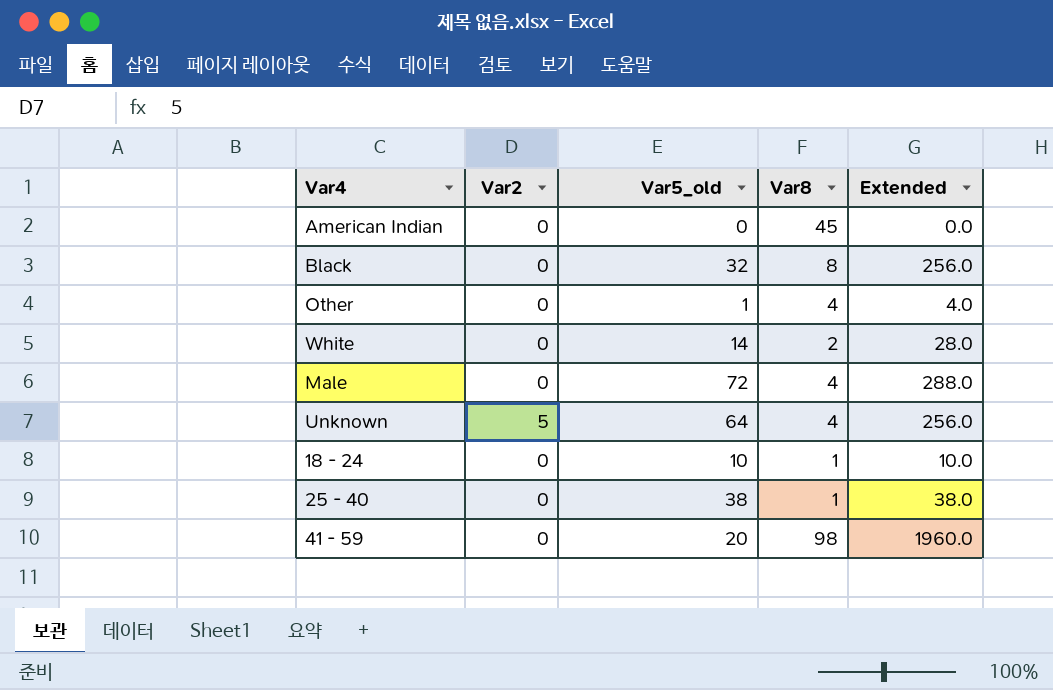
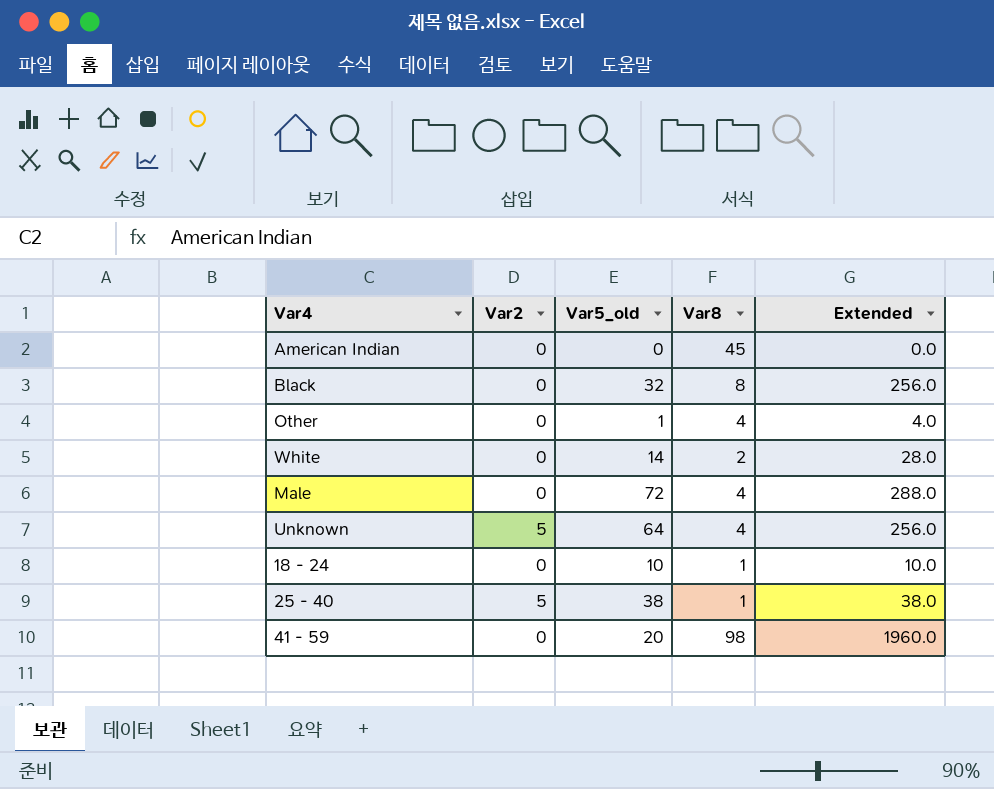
25 - 40 | Var2: 0 -> 5

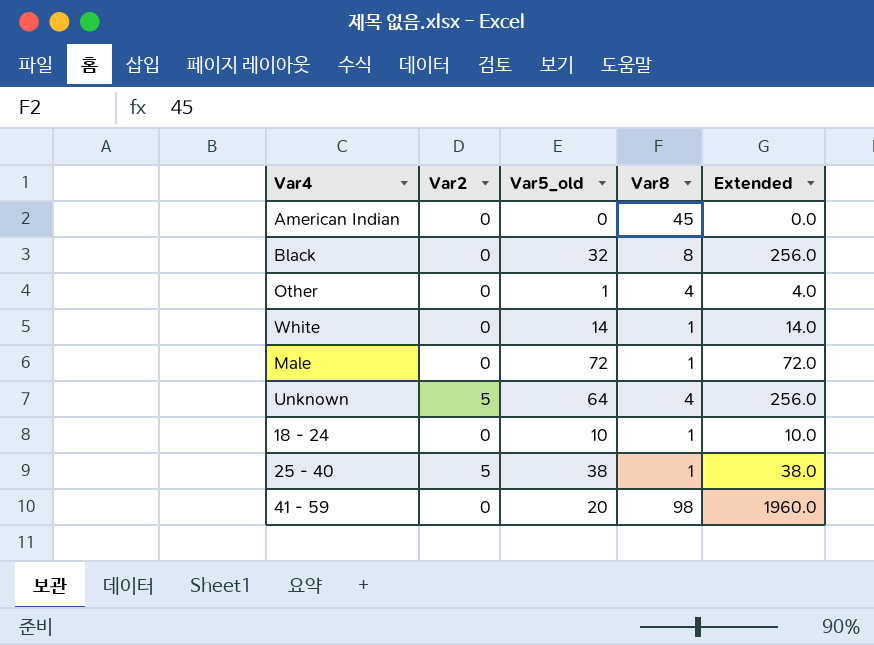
White | Var8: 2 -> 1
White | Extended: 28.0 -> 14.0
Male | Var8: 4 -> 1
Male | Extended: 288.0 -> 72.0

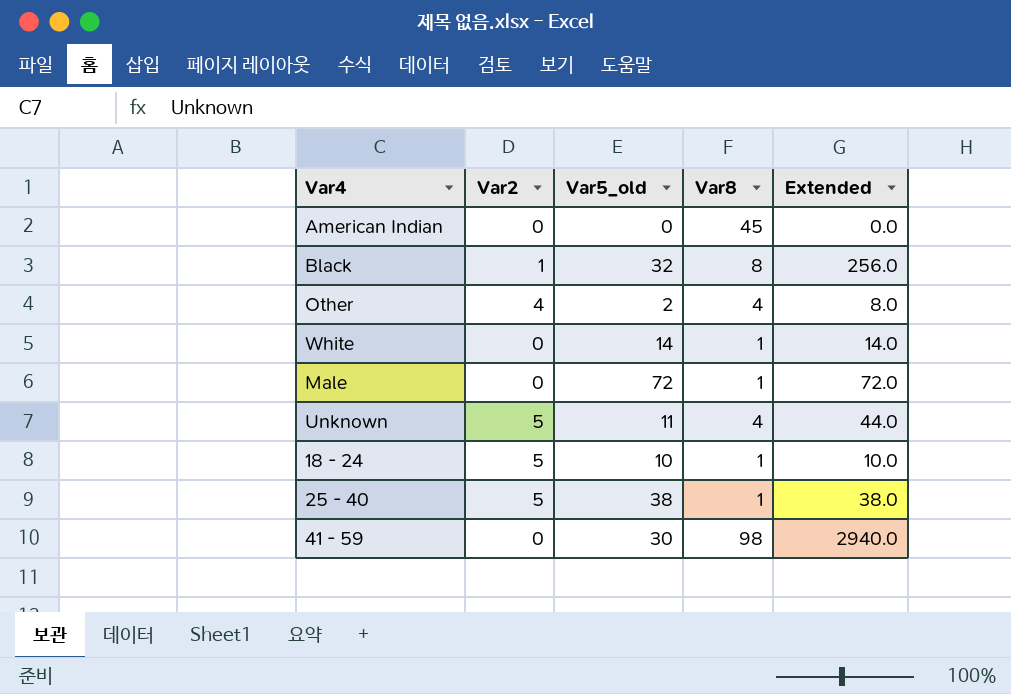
Black | Var2: 0 -> 1
Other | Var2: 0 -> 4
Other | Var5_old: 1 -> 2
Other | Extended: 4.0 -> 8.0
Unknown | Var5_old: 64 -> 11
Unknown | Extended: 256.0 -> 44.0
18 - 24 | Var2: 0 -> 5
41 - 59 | Var5_old: 20 -> 30
41 - 59 | Extended: 1960.0 -> 2940.0

